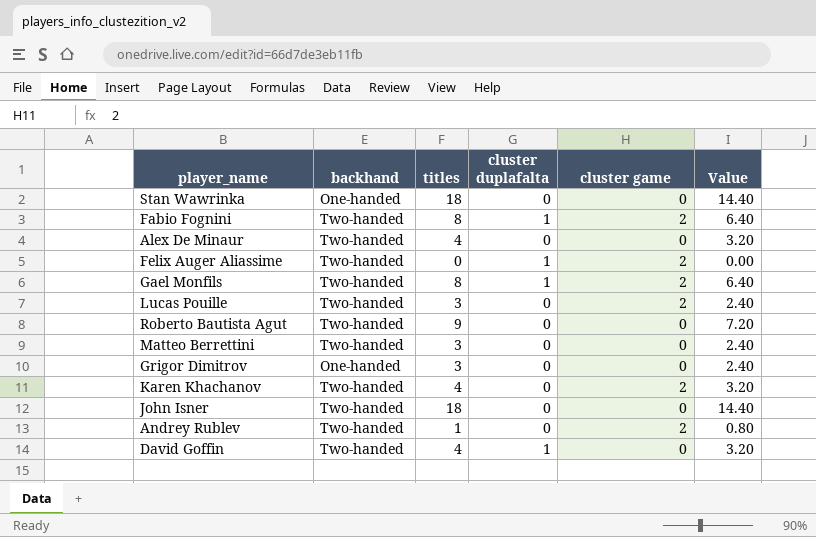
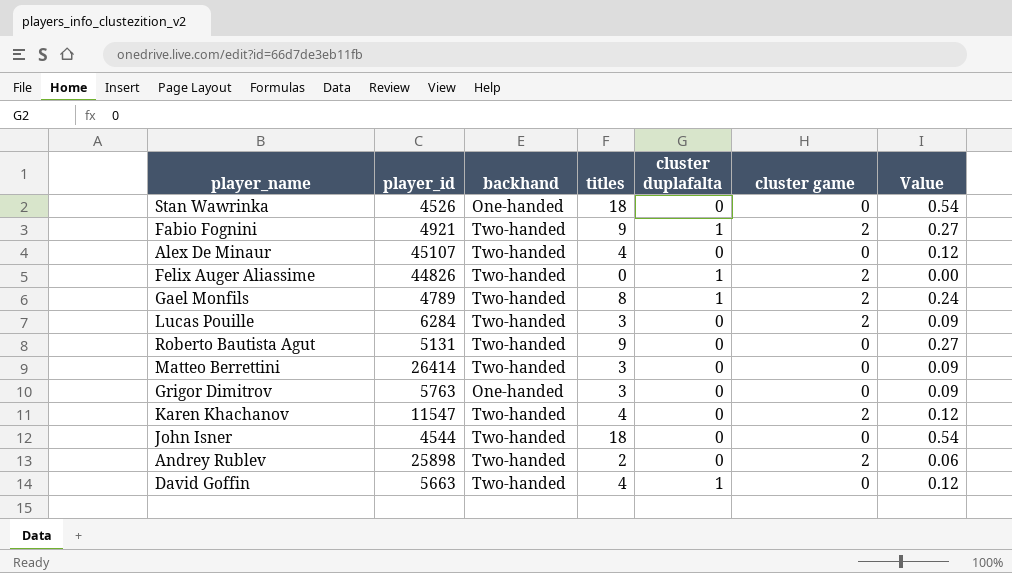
column player_id | position: none -> 2
column Value | formula: [titles] * 0.8 -> [titles] * 0.03
Fabio Fognini | titles: 8 -> 9
Andrey Rublev | titles: 1 -> 2

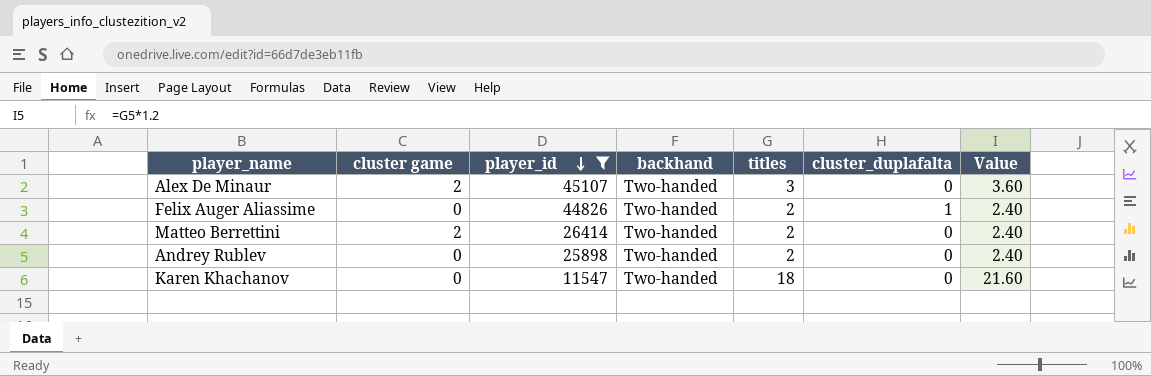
filter: none -> player_id >= 11547
row order: none -> player_id descending
column cluster game | position: 6 -> 2
column name: cluster duplafalta -> cluster_duplafalta
column Value | formula: [titles] * 0.03 -> [titles] * 1.2
Alex De Minaur | cluster game: 0 -> 2
Alex De Minaur | titles: 4 -> 3
Felix Auger Aliassime | cluster game: 2 -> 0
Felix Auger Aliassime | titles: 0 -> 2
Matteo Berrettini | cluster game: 0 -> 2
Matteo Berrettini | titles: 3 -> 2
Andrey Rublev | cluster game: 2 -> 0
Karen Khachanov | cluster game: 2 -> 0
Karen Khachanov | titles: 4 -> 18

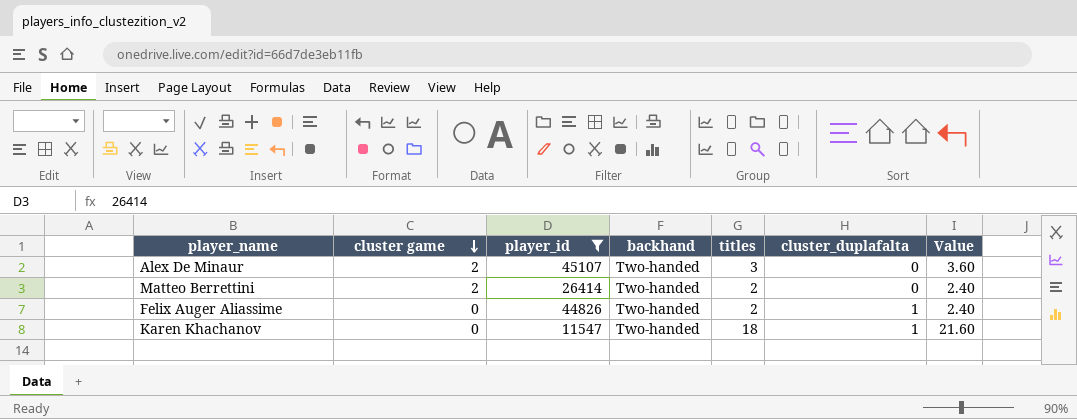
row order: player_id descending -> cluster game descending
row Andrey Rublev: 0 | 25898 | Two-handed | 2 | 0 | 2.40 -> none
Karen Khachanov | cluster_duplafalta: 0 -> 1

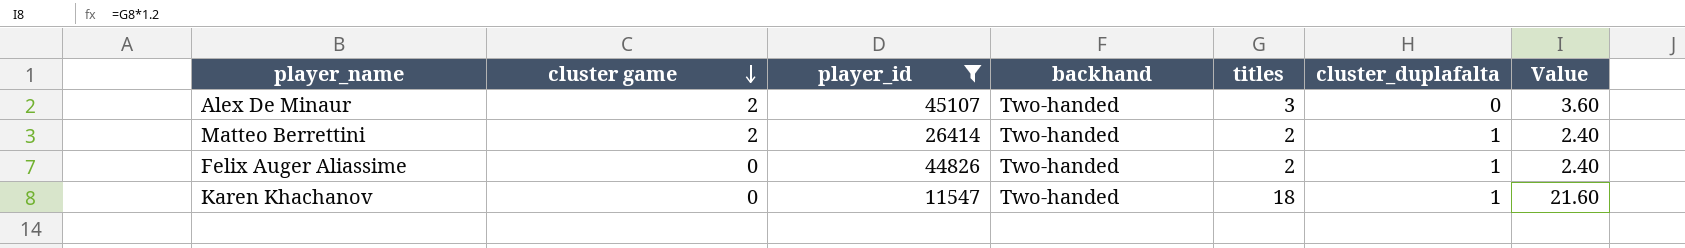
Matteo Berrettini | cluster_duplafalta: 0 -> 1

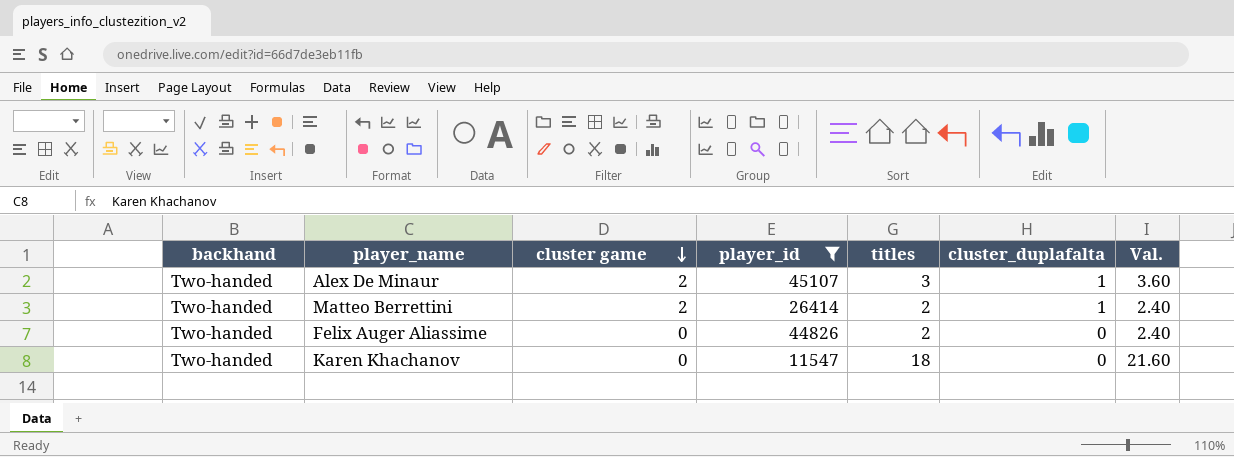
column backhand | position: 4 -> 1
column name: Value -> Val.
Alex De Minaur | cluster_duplafalta: 0 -> 1
Felix Auger Aliassime | cluster_duplafalta: 1 -> 0
Karen Khachanov | cluster_duplafalta: 1 -> 0

